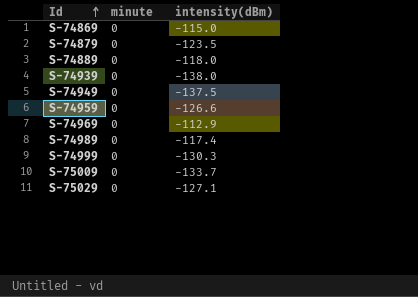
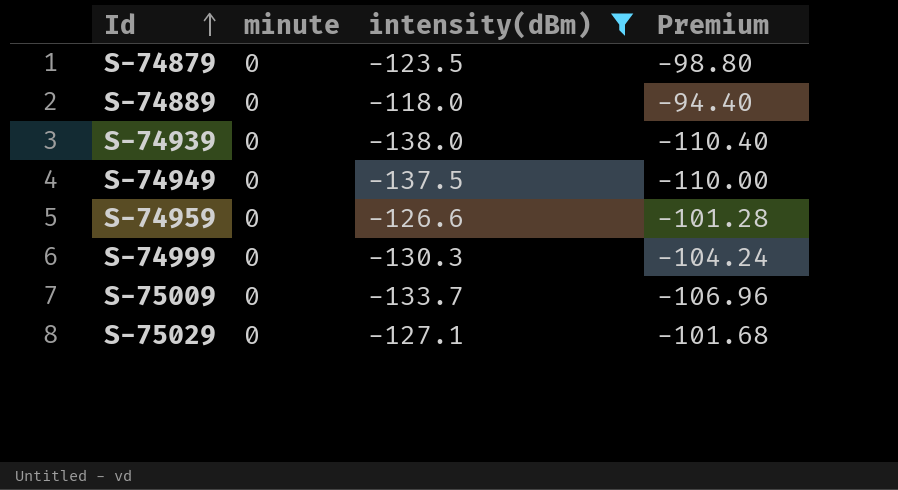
filter: none -> intensity(dBm) <= -118.0
column Premium | formula: none -> [intensity(dBm)] * 0.8

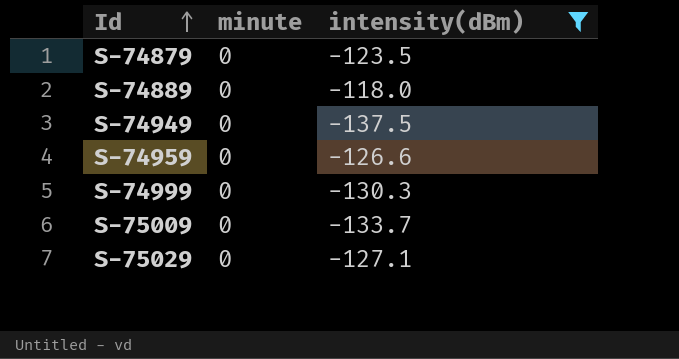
column Premium | formula: [intensity(dBm)] * 0.8 -> none
row S-74939: 0 | -138.0 | -110.40 -> none

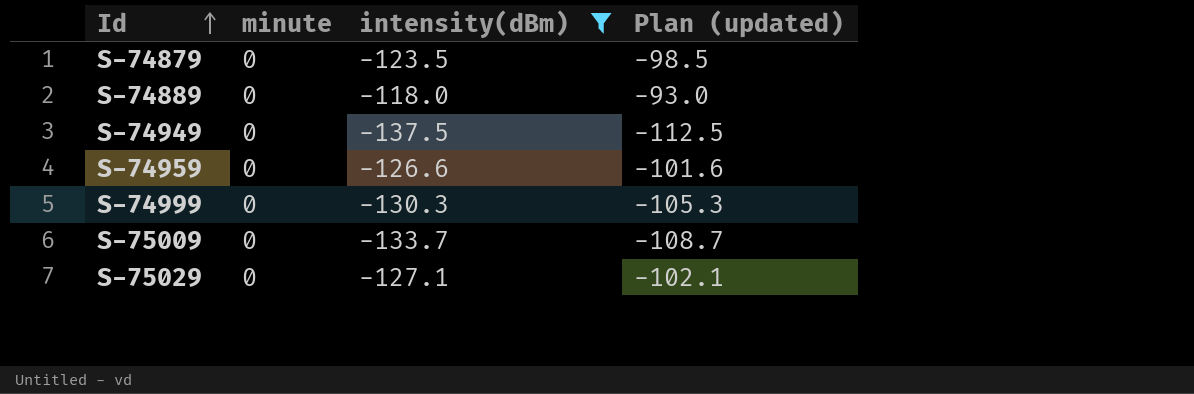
column Plan (updated) | formula: none -> [intensity(dBm)] + 25

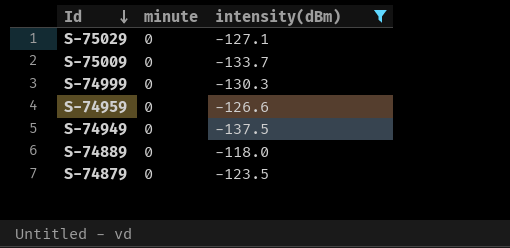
row order: Id ascending -> Id descending
column Plan (updated) | formula: [intensity(dBm)] + 25 -> none

